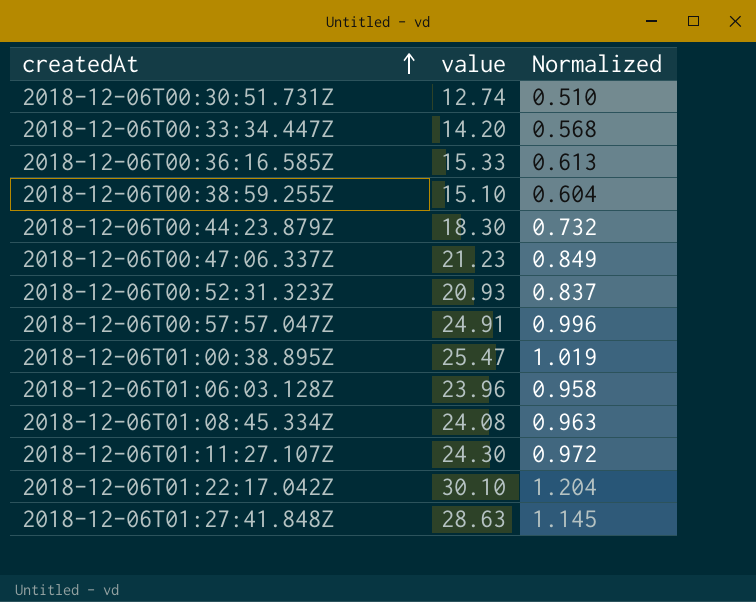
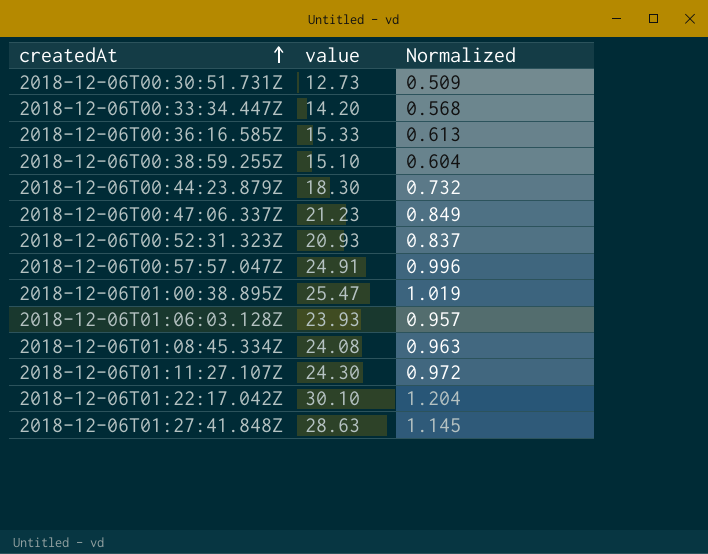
2018-12-06T00:30:51.731Z | value: 12.74 -> 12.73
2018-12-06T00:30:51.731Z | Normalized: 0.510 -> 0.509
2018-12-06T01:06:03.128Z | value: 23.96 -> 23.93
2018-12-06T01:06:03.128Z | Normalized: 0.958 -> 0.957

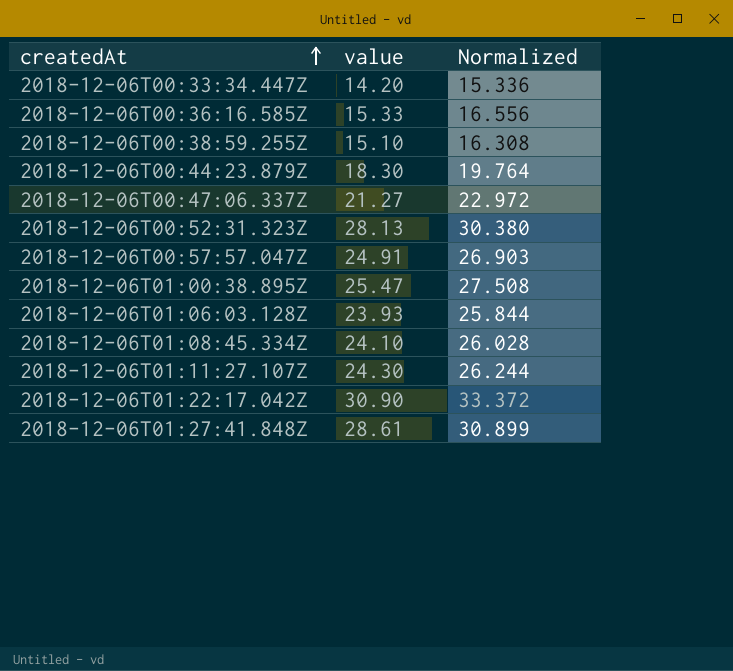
column Normalized | formula: [value] * 0.04 -> [value] * 1.08
row 2018-12-06T00:30:51.731Z: 12.73 | 0.509 -> none
2018-12-06T00:47:06.337Z | value: 21.23 -> 21.27
2018-12-06T00:52:31.323Z | value: 20.93 -> 28.13
2018-12-06T01:08:45.334Z | value: 24.08 -> 24.10
2018-12-06T01:22:17.042Z | value: 30.10 -> 30.90
2018-12-06T01:27:41.848Z | value: 28.63 -> 28.61

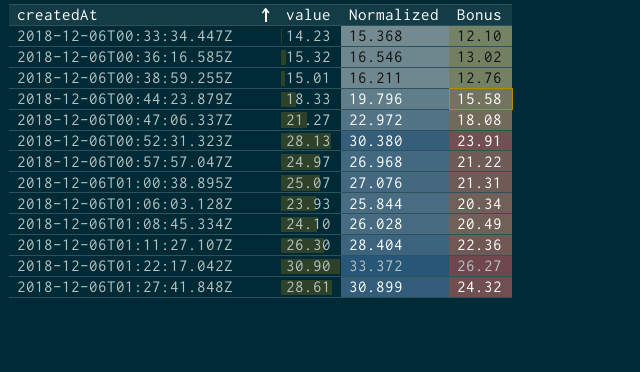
column Bonus | formula: none -> [value] * 0.85
2018-12-06T00:33:34.447Z | value: 14.20 -> 14.23
2018-12-06T00:33:34.447Z | Normalized: 15.336 -> 15.368
2018-12-06T00:36:16.585Z | value: 15.33 -> 15.32
2018-12-06T00:36:16.585Z | Normalized: 16.556 -> 16.546
2018-12-06T00:38:59.255Z | value: 15.10 -> 15.01
2018-12-06T00:38:59.255Z | Normalized: 16.308 -> 16.211
2018-12-06T00:44:23.879Z | value: 18.30 -> 18.33
2018-12-06T00:44:23.879Z | Normalized: 19.764 -> 19.796
2018-12-06T00:57:57.047Z | value: 24.91 -> 24.97
2018-12-06T00:57:57.047Z | Normalized: 26.903 -> 26.968
2018-12-06T01:00:38.895Z | value: 25.47 -> 25.07
2018-12-06T01:00:38.895Z | Normalized: 27.508 -> 27.076
2018-12-06T01:11:27.107Z | value: 24.30 -> 26.30
2018-12-06T01:11:27.107Z | Normalized: 26.244 -> 28.404

